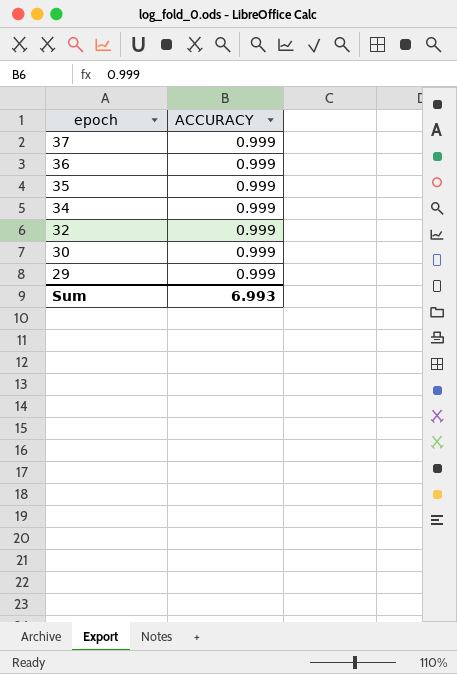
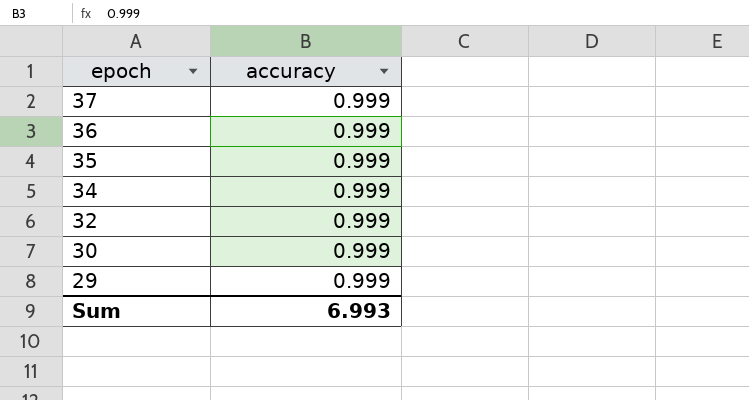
column name: ACCURACY -> accuracy

